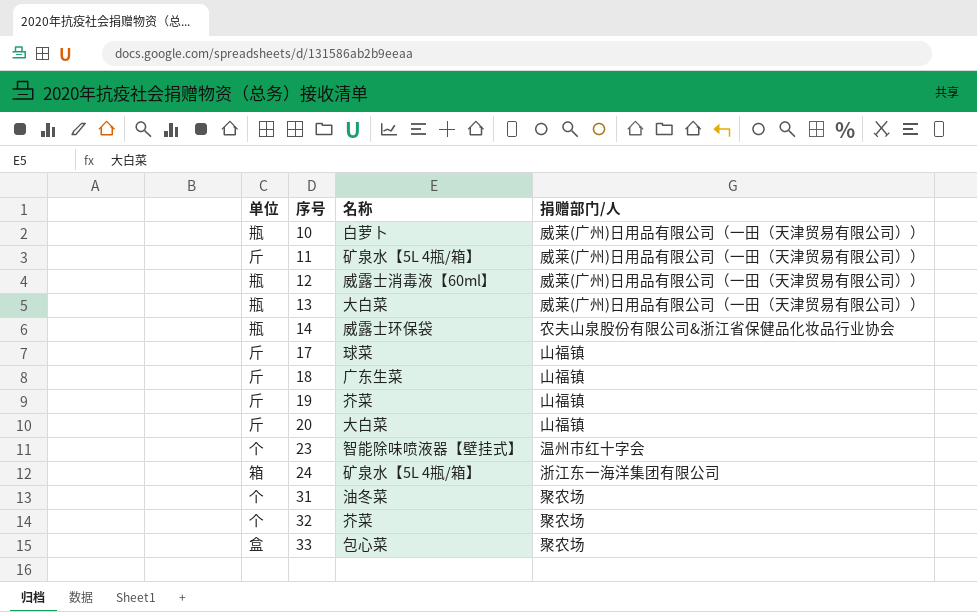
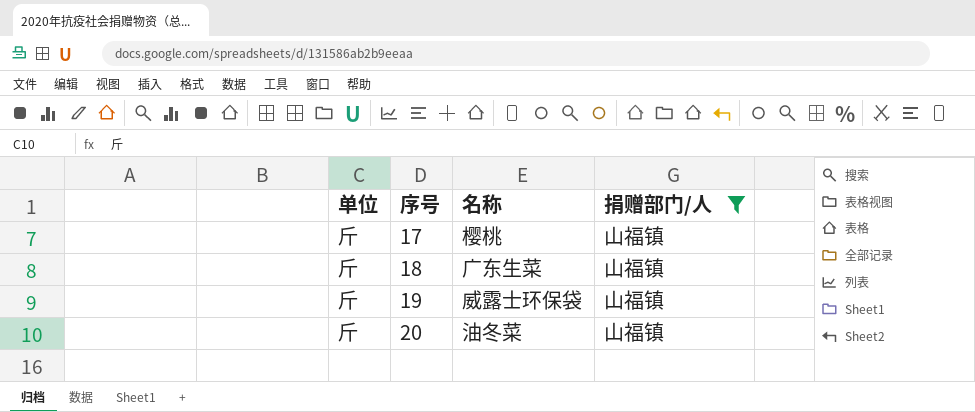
filter: none -> 捐赠部门/人 = 山福镇
17 | 名称: 球菜 -> 樱桃
19 | 名称: 芥菜 -> 威露士环保袋
20 | 名称: 大白菜 -> 油冬菜

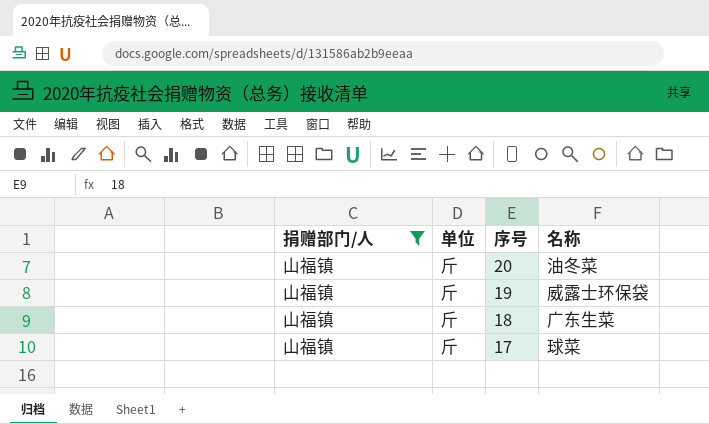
row order: 序号 ascending -> 序号 descending
column 捐赠部门/人 | position: 4 -> 1
17 | 名称: 樱桃 -> 球菜

